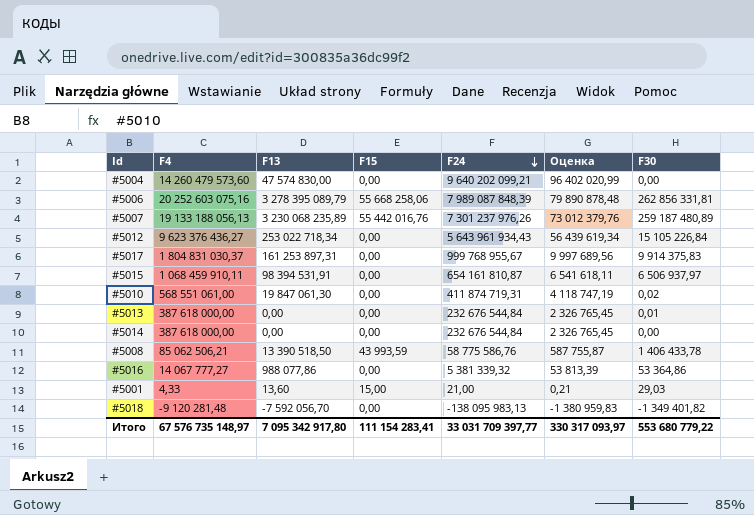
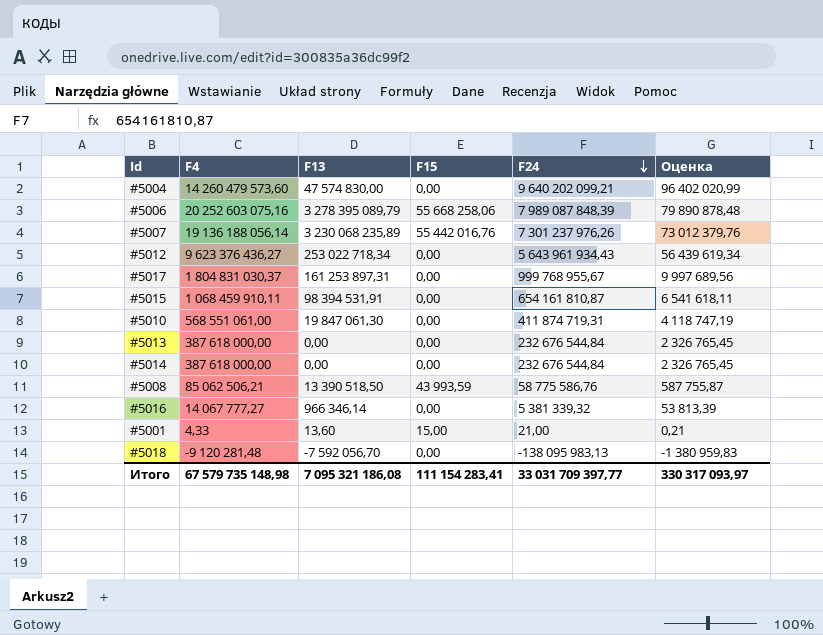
column F30 | position: 7 -> none
#5007 | F4: 19 133 188 056,13 -> 19 136 188 056,14
#5016 | F13: 988 077,86 -> 966 346,14
Итого | F4: 67 576 735 148,97 -> 67 579 735 148,98
Итого | F13: 7 095 342 917,80 -> 7 095 321 186,08

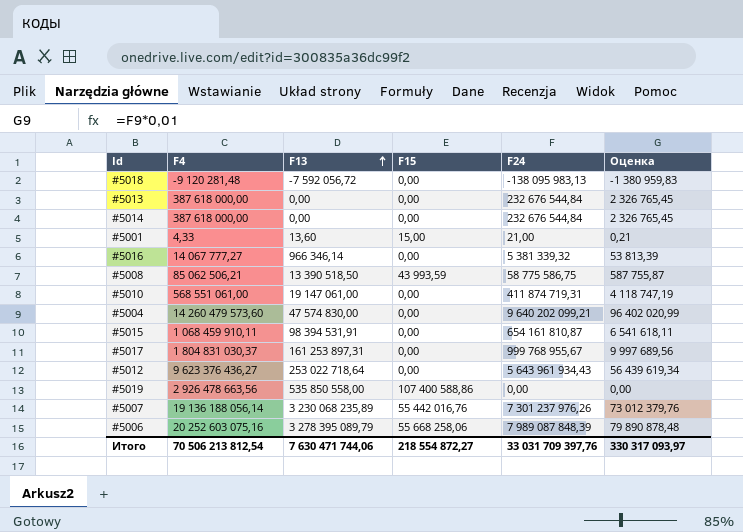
row order: F24 descending -> F13 ascending
#5018 | F13: -7 592 056,70 -> -7 592 056,72
#5008 | F24: 58 775 586,76 -> 58 775 586,75
#5010 | F13: 19 847 061,30 -> 19 147 061,00
#5012 | F13: 253 022 718,34 -> 253 022 718,64
row #5019: none -> 2 926 478 663,56 | 535 850 558,00 | 107 400 588,86 | 0,00 | 0,00
Итого | F4: 67 579 735 148,98 -> 70 506 213 812,54
Итого | F13: 7 095 321 186,08 -> 7 630 471 744,06
Итого | F15: 111 154 283,41 -> 218 554 872,27
Итого | F24: 33 031 709 397,77 -> 33 031 709 397,76

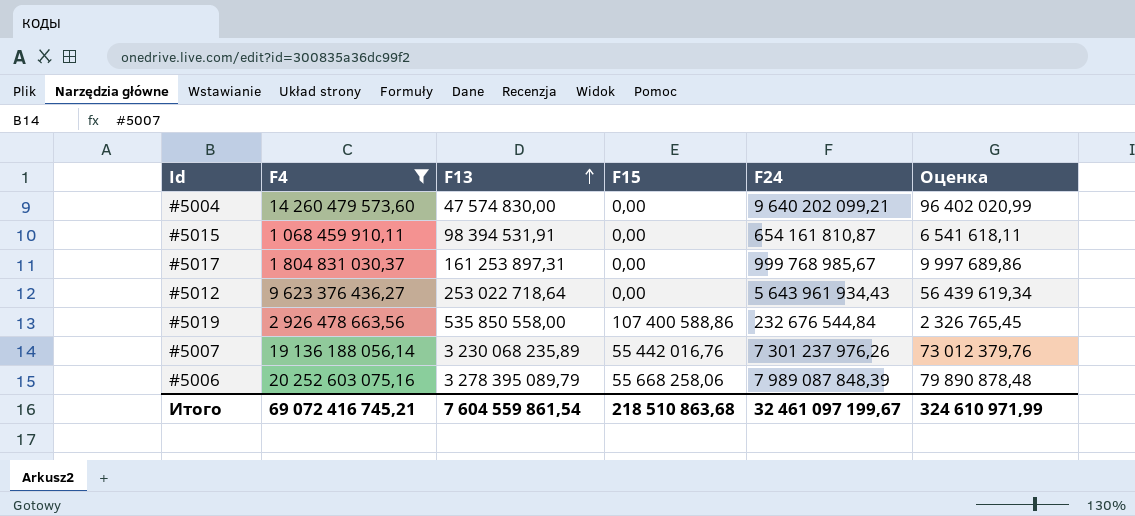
filter: none -> F4 >= 1 068 459 910,11
#5017 | F24: 999 768 955,67 -> 999 768 985,67
#5017 | Оценка: 9 997 689,56 -> 9 997 689,86
#5019 | F24: 0,00 -> 232 676 544,84
#5019 | Оценка: 0,00 -> 2 326 765,45
Итого | F4: 70 506 213 812,54 -> 69 072 416 745,21
Итого | F13: 7 630 471 744,06 -> 7 604 559 861,54
Итого | F15: 218 554 872,27 -> 218 510 863,68
Итого | F24: 33 031 709 397,76 -> 32 461 097 199,67
Итого | Оценка: 330 317 093,97 -> 324 610 971,99

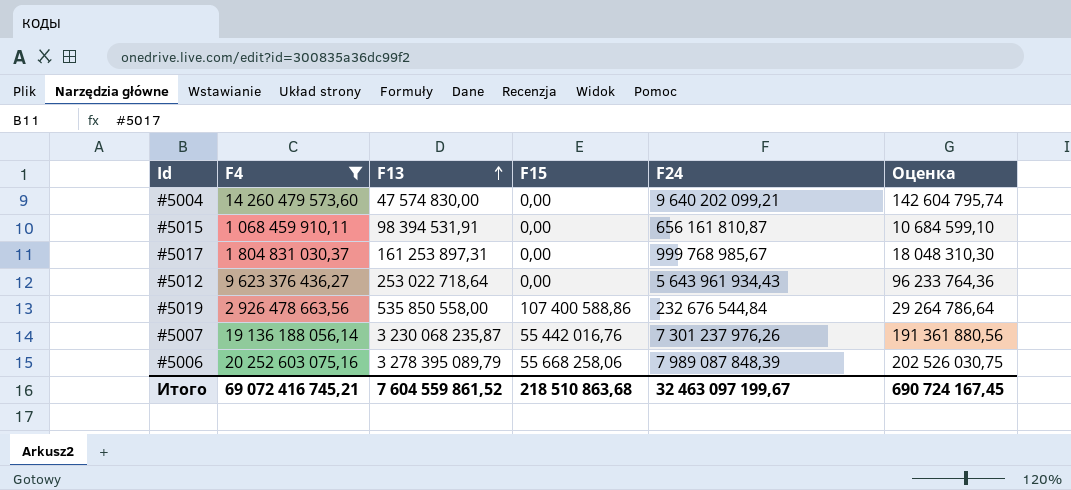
column Оценка | formula: [F24] * 0,01 -> [F4] * 0,01
#5015 | F24: 654 161 810,87 -> 656 161 810,87
#5007 | F13: 3 230 068 235,89 -> 3 230 068 235,87
Итого | F13: 7 604 559 861,54 -> 7 604 559 861,52
Итого | F24: 32 461 097 199,67 -> 32 463 097 199,67
Итого | Оценка: 324 610 971,99 -> 690 724 167,45

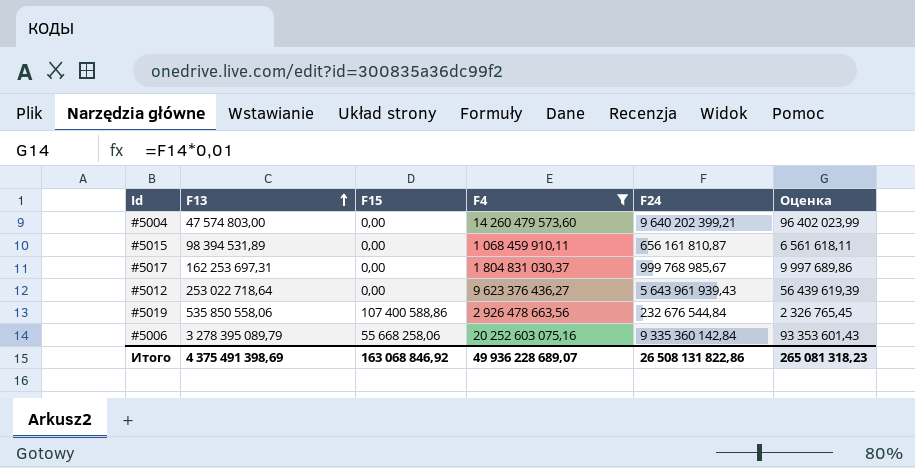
column F4 | position: 2 -> 4
column Оценка | formula: [F4] * 0,01 -> [F24] * 0,01
row #5007: 19 136 188 056,14 | 3 230 068 235,87 | 55 442 016,76 | 7 301 237 976,26 | 191 361 880,56 -> none
#5004 | F13: 47 574 830,00 -> 47 574 803,00
#5004 | F24: 9 640 202 099,21 -> 9 640 202 399,21
#5015 | F13: 98 394 531,91 -> 98 394 531,89
#5017 | F13: 161 253 897,31 -> 162 253 697,31
#5012 | F24: 5 643 961 934,43 -> 5 643 961 939,43
#5019 | F13: 535 850 558,00 -> 535 850 558,06
#5006 | F24: 7 989 087 848,39 -> 9 335 360 142,84
Итого | F13: 7 604 559 861,52 -> 4 375 491 398,69
Итого | F15: 218 510 863,68 -> 163 068 846,92
Итого | F4: 69 072 416 745,21 -> 49 936 228 689,07
Итого | F24: 32 463 097 199,67 -> 26 508 131 822,86
Итого | Оценка: 690 724 167,45 -> 265 081 318,23

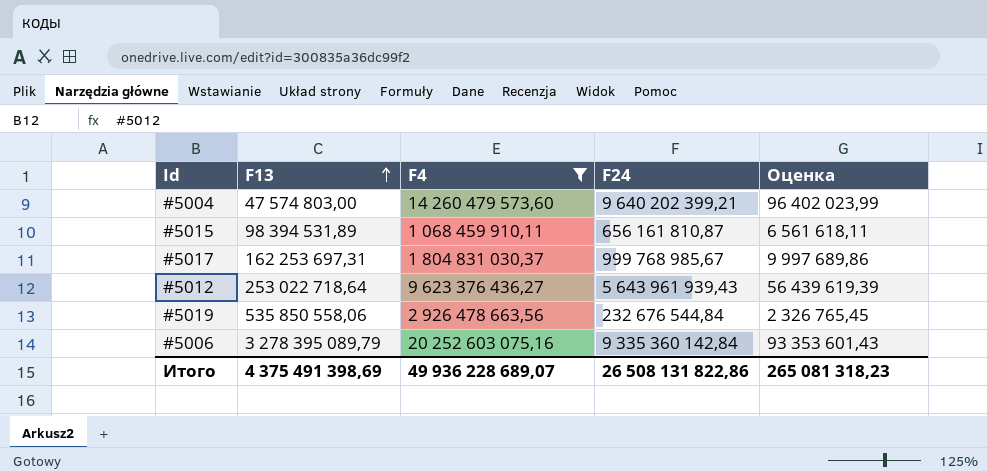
column F15 | position: 3 -> none

